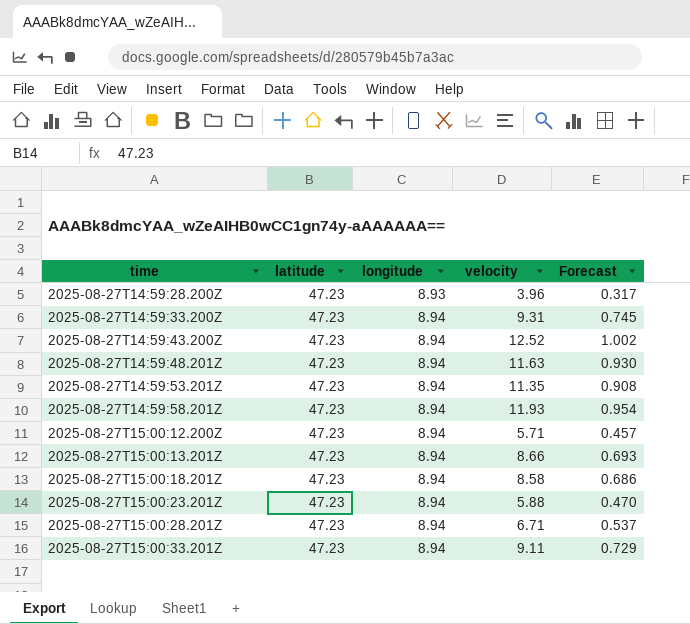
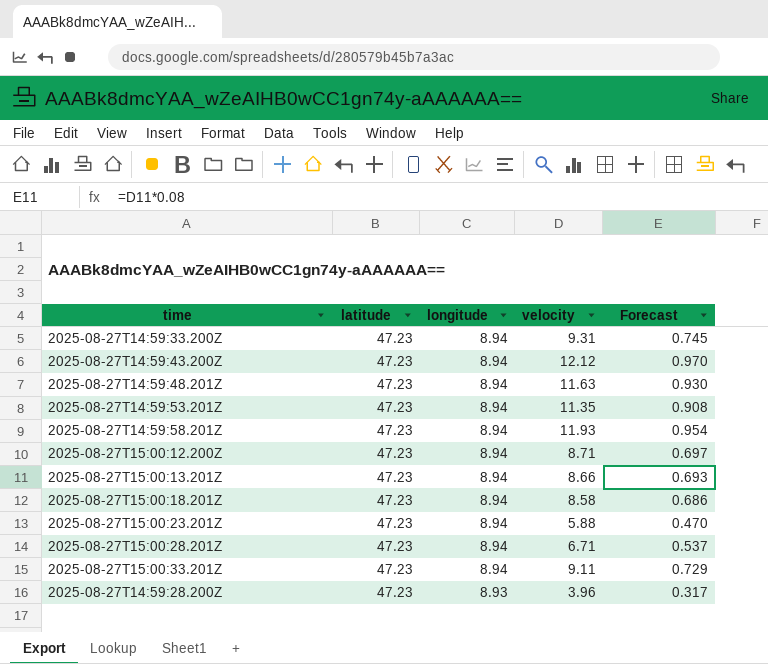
row order: time ascending -> longitude descending
2025-08-27T14:59:43.200Z | velocity: 12.52 -> 12.12
2025-08-27T14:59:43.200Z | Forecast: 1.002 -> 0.970
2025-08-27T15:00:12.200Z | velocity: 5.71 -> 8.71
2025-08-27T15:00:12.200Z | Forecast: 0.457 -> 0.697

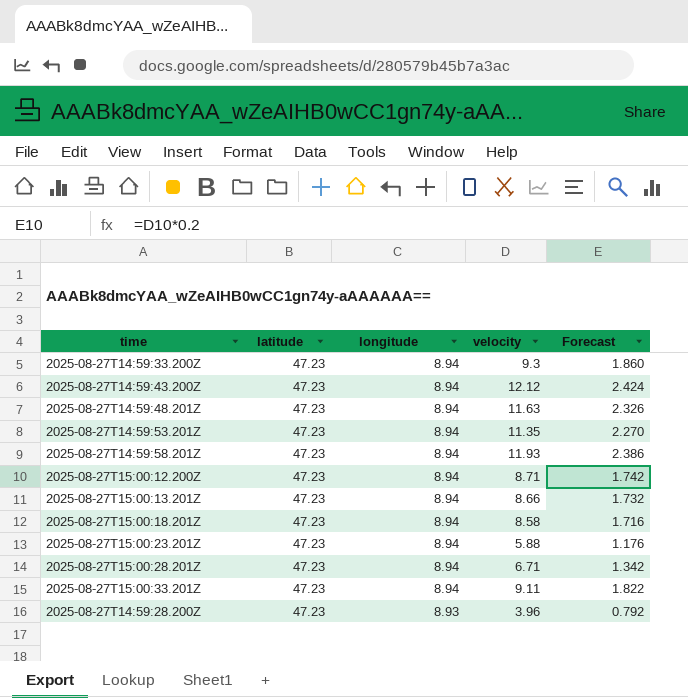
column Forecast | formula: [velocity] * 0.08 -> [velocity] * 0.2
2025-08-27T14:59:33.200Z | velocity: 9.31 -> 9.3

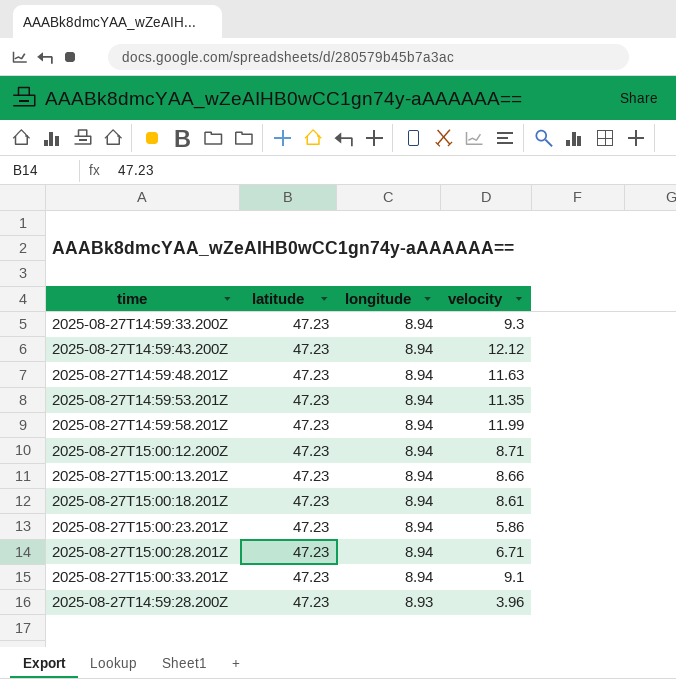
column Forecast | formula: [velocity] * 0.2 -> none
2025-08-27T14:59:58.201Z | velocity: 11.93 -> 11.99
2025-08-27T15:00:18.201Z | velocity: 8.58 -> 8.61
2025-08-27T15:00:23.201Z | velocity: 5.88 -> 5.86
2025-08-27T15:00:33.201Z | velocity: 9.11 -> 9.1

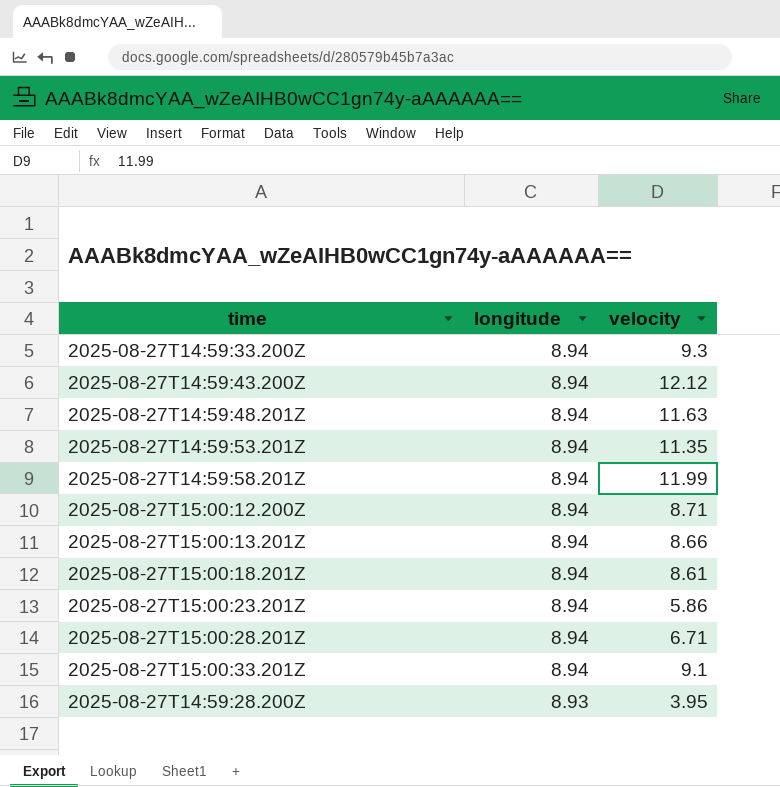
column latitude | position: 2 -> none
2025-08-27T14:59:28.200Z | velocity: 3.96 -> 3.95

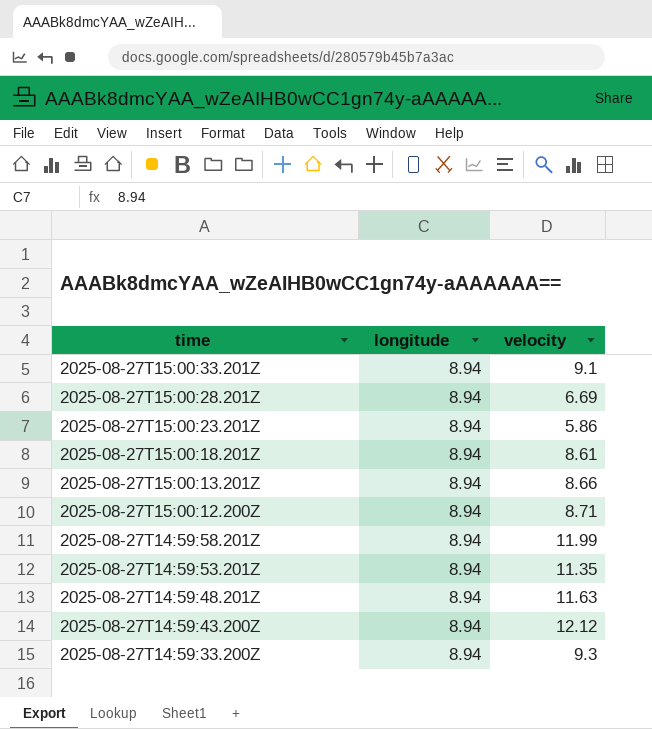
row order: longitude descending -> time descending
row 2025-08-27T14:59:28.200Z: 8.93 | 3.95 -> none
2025-08-27T15:00:28.201Z | velocity: 6.71 -> 6.69

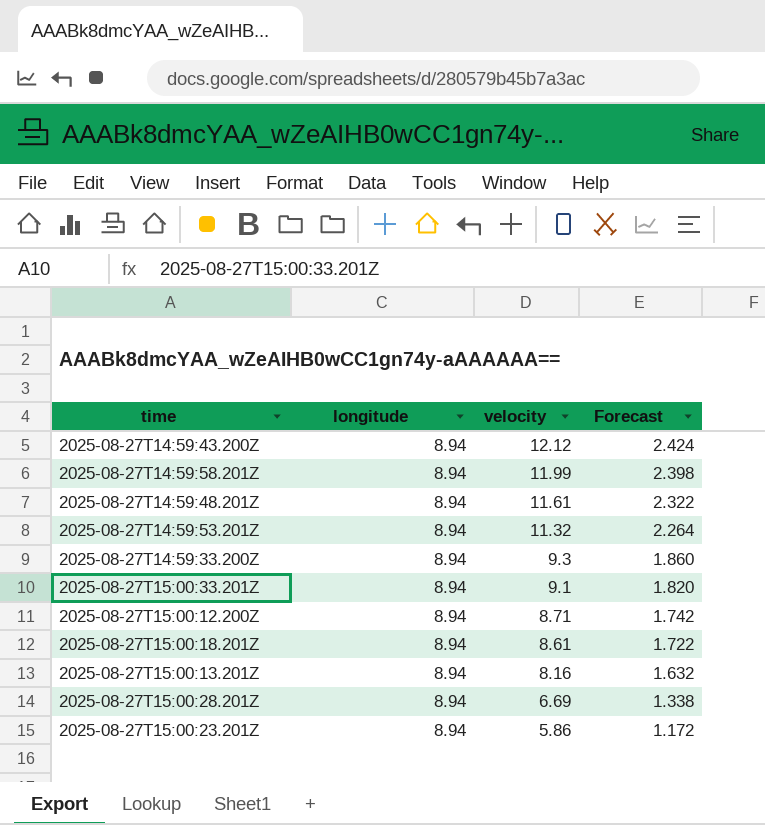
row order: time descending -> velocity descending
column Forecast | formula: none -> [velocity] * 0.2
2025-08-27T14:59:48.201Z | velocity: 11.63 -> 11.61
2025-08-27T14:59:53.201Z | velocity: 11.35 -> 11.32
2025-08-27T15:00:13.201Z | velocity: 8.66 -> 8.16

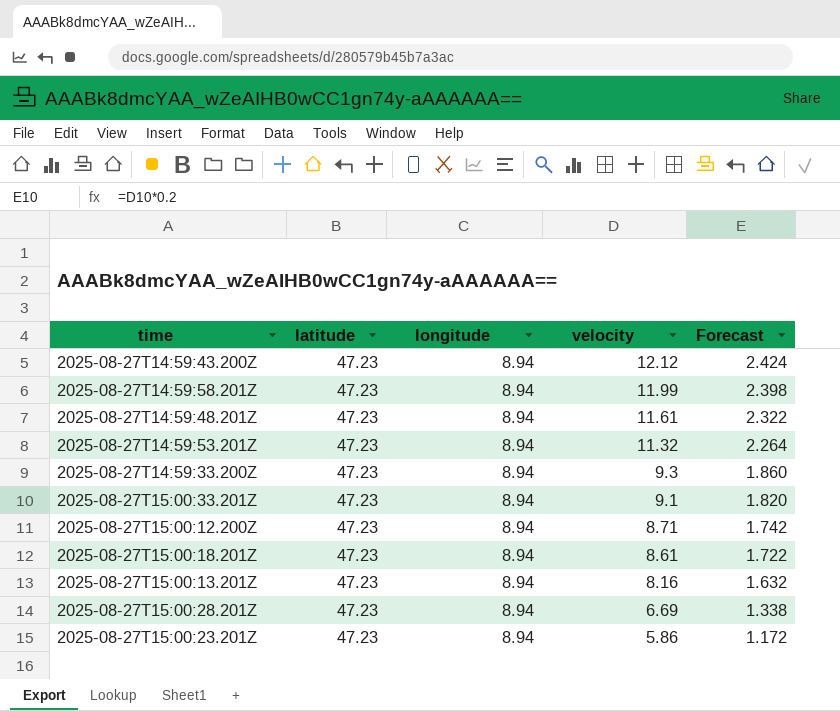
column latitude | position: none -> 2

